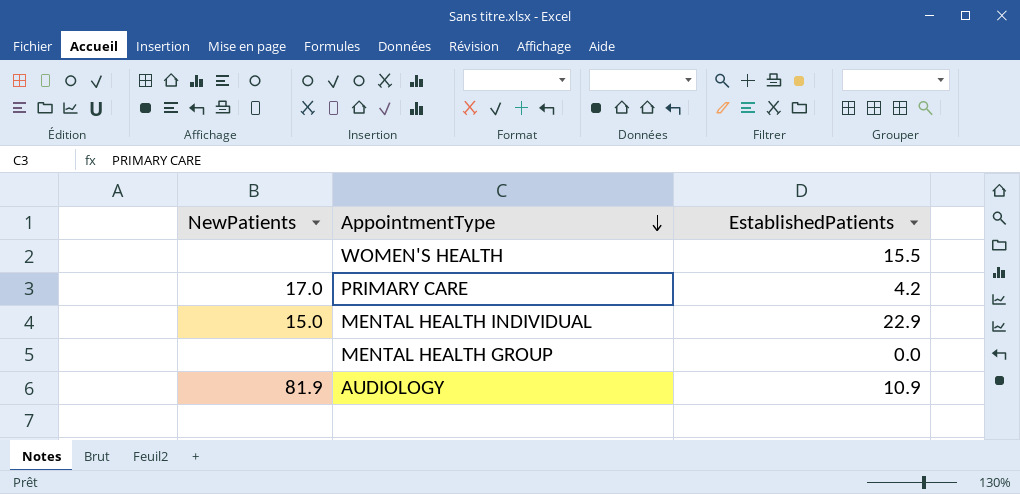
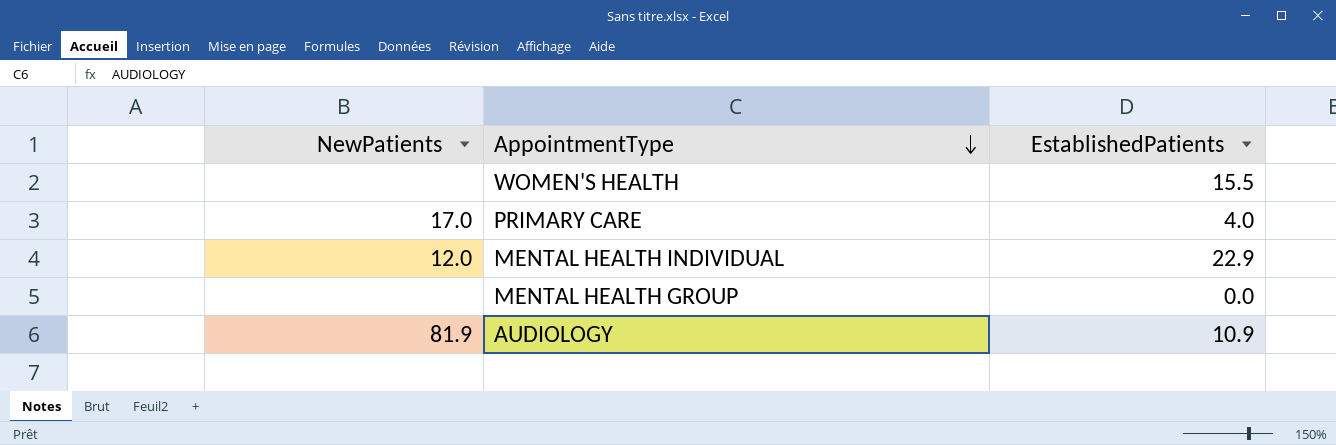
PRIMARY CARE | EstablishedPatients: 4.2 -> 4.0
MENTAL HEALTH INDIVIDUAL | NewPatients: 15.0 -> 12.0

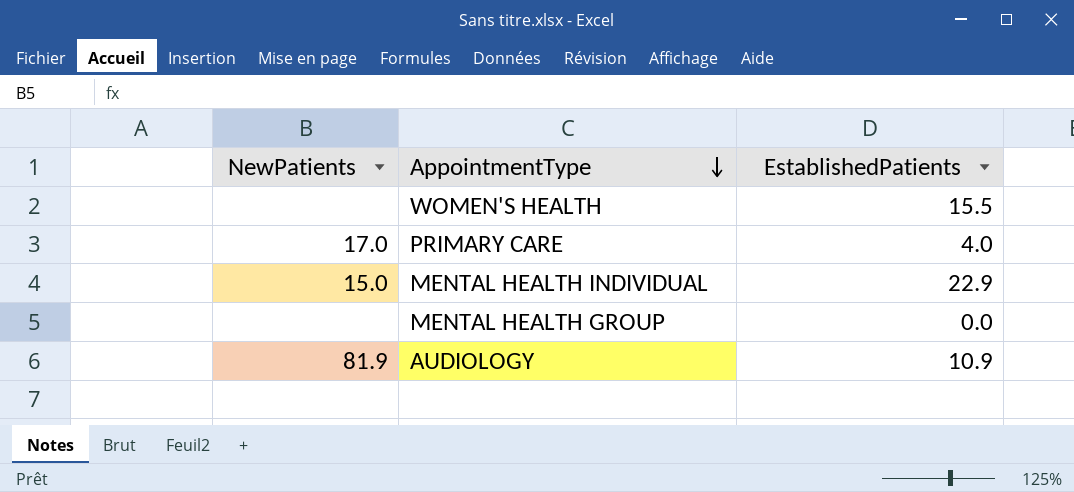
MENTAL HEALTH INDIVIDUAL | NewPatients: 12.0 -> 15.0

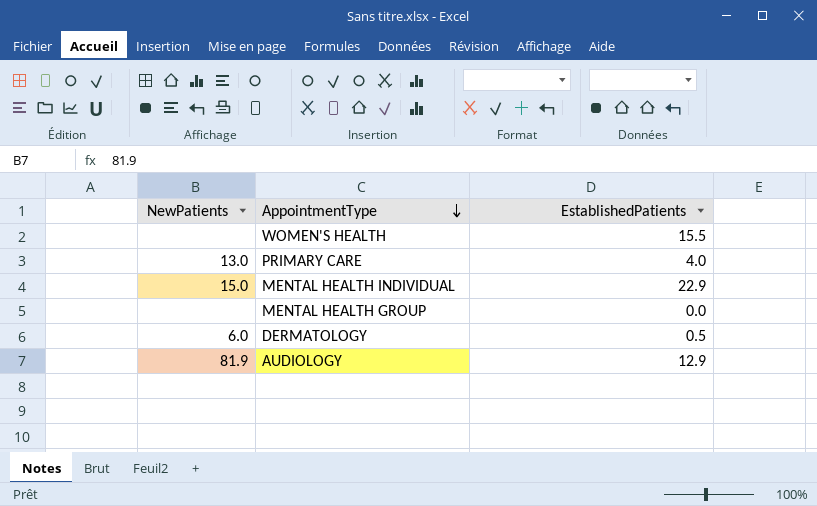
PRIMARY CARE | NewPatients: 17.0 -> 13.0
row DERMATOLOGY: none -> 6.0 | 0.5
AUDIOLOGY | EstablishedPatients: 10.9 -> 12.9

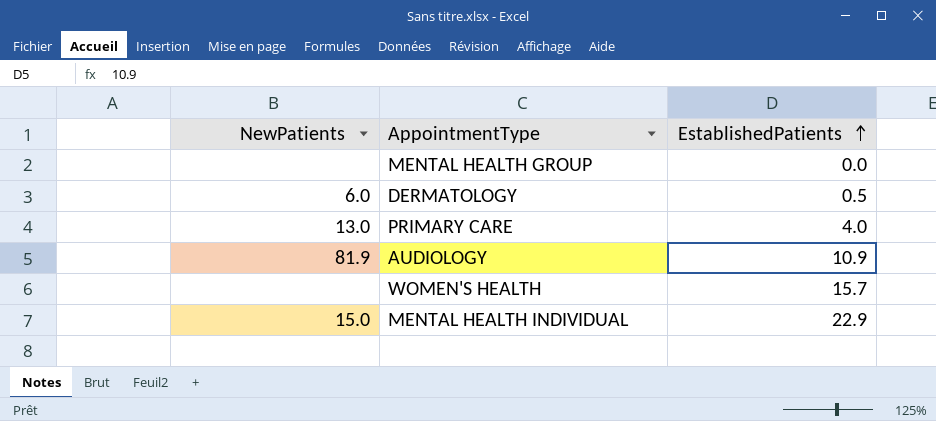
row order: AppointmentType descending -> EstablishedPatients ascending
AUDIOLOGY | EstablishedPatients: 12.9 -> 10.9
WOMEN'S HEALTH | EstablishedPatients: 15.5 -> 15.7

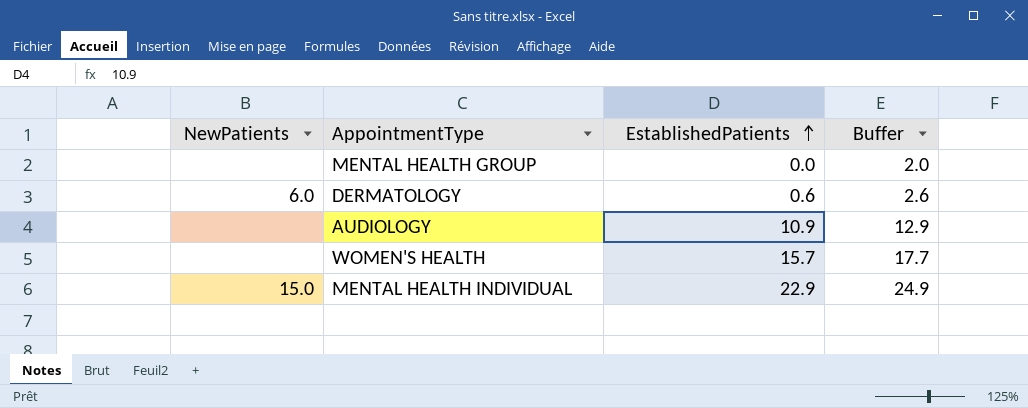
column Buffer | formula: none -> [EstablishedPatients] + 2
row PRIMARY CARE: 13.0 | 4.0 -> none
DERMATOLOGY | EstablishedPatients: 0.5 -> 0.6
AUDIOLOGY | NewPatients: 81.9 -> none

